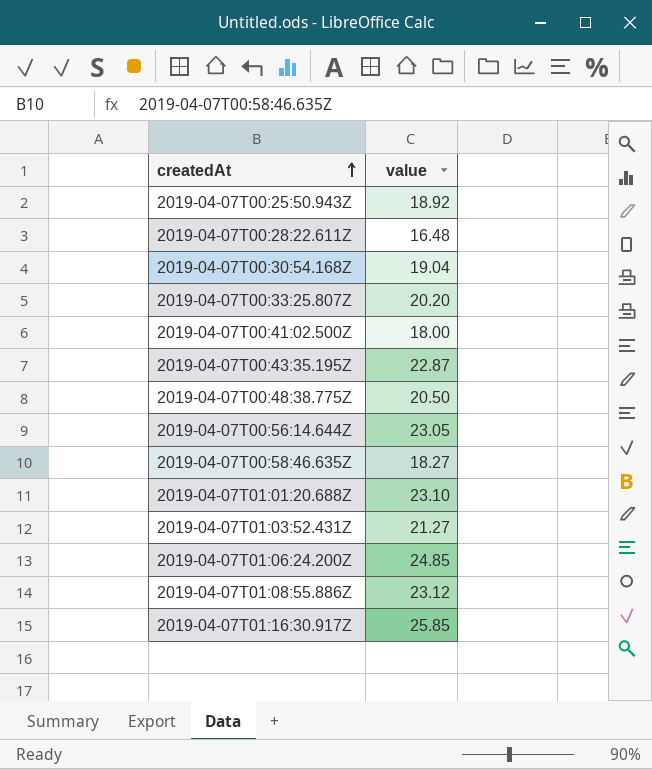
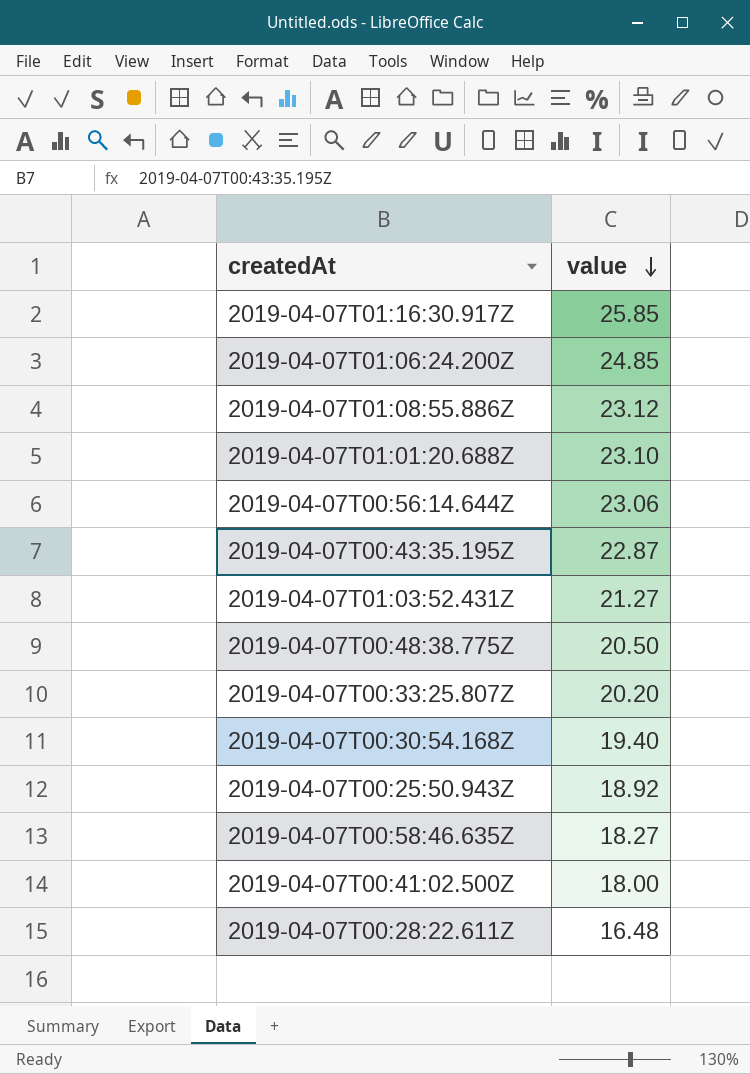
row order: createdAt ascending -> value descending
2019-04-07T00:56:14.644Z | value: 23.05 -> 23.06
2019-04-07T00:30:54.168Z | value: 19.04 -> 19.40

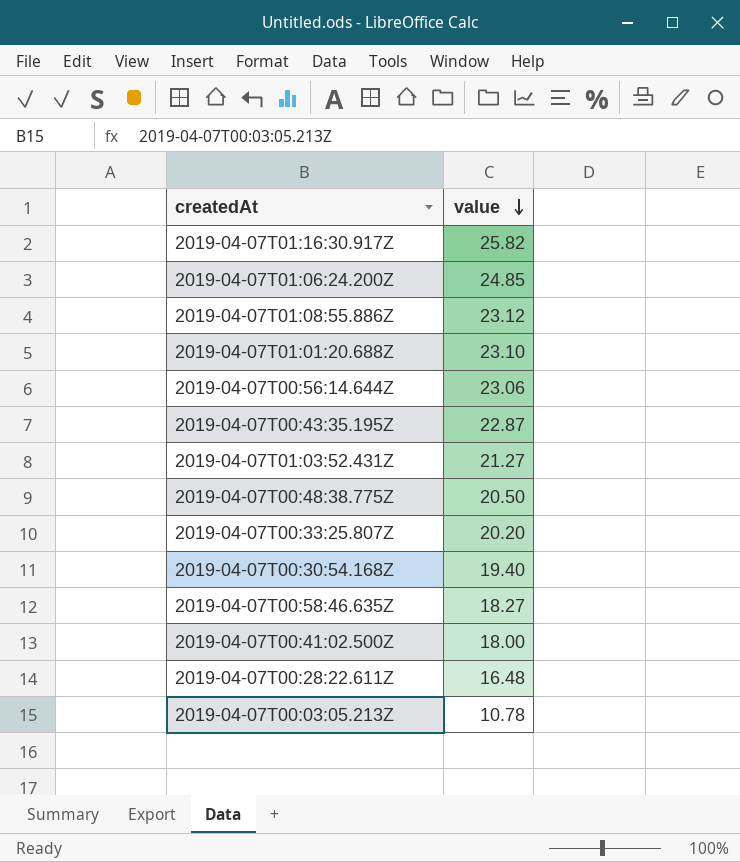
row 2019-04-07T00:25:50.943Z: 18.92 -> none
2019-04-07T01:16:30.917Z | value: 25.85 -> 25.82
row 2019-04-07T00:03:05.213Z: none -> 10.78

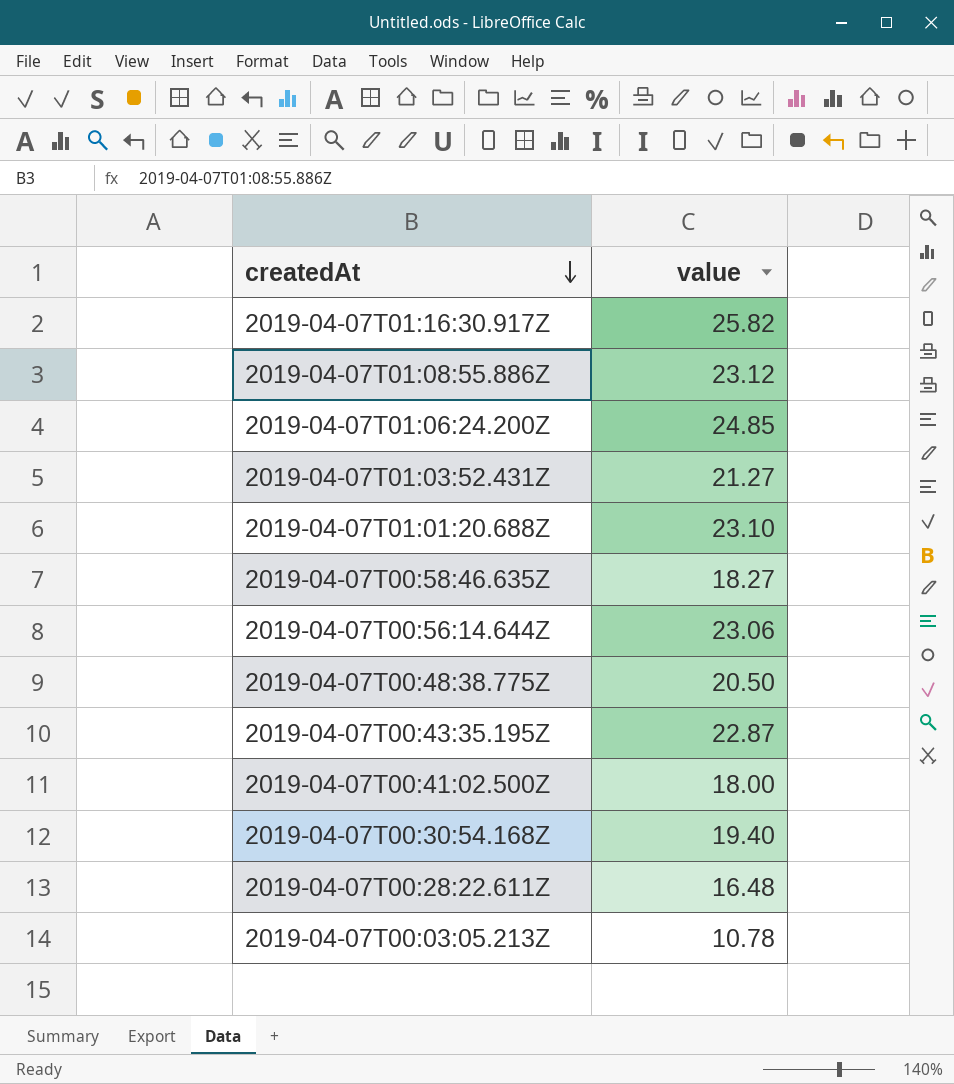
row order: value descending -> createdAt descending
row 2019-04-07T00:33:25.807Z: 20.20 -> none

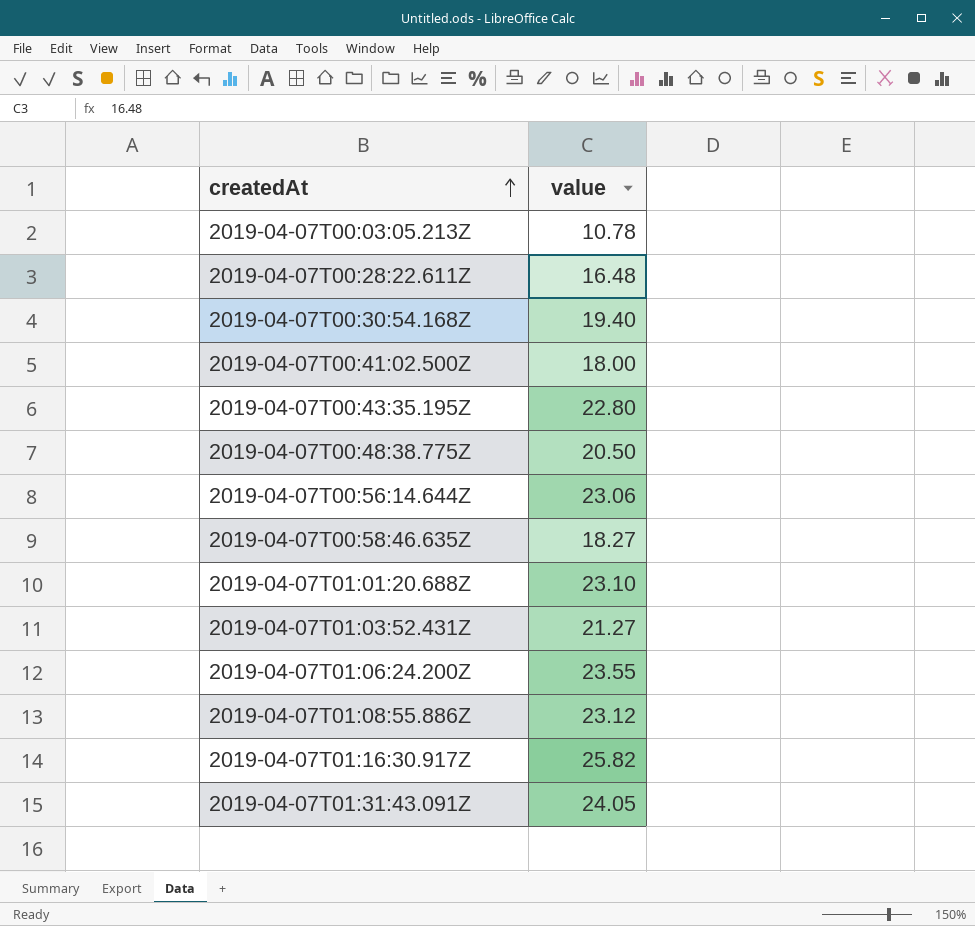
row order: createdAt descending -> createdAt ascending
2019-04-07T00:43:35.195Z | value: 22.87 -> 22.80
2019-04-07T01:06:24.200Z | value: 24.85 -> 23.55
row 2019-04-07T01:31:43.091Z: none -> 24.05

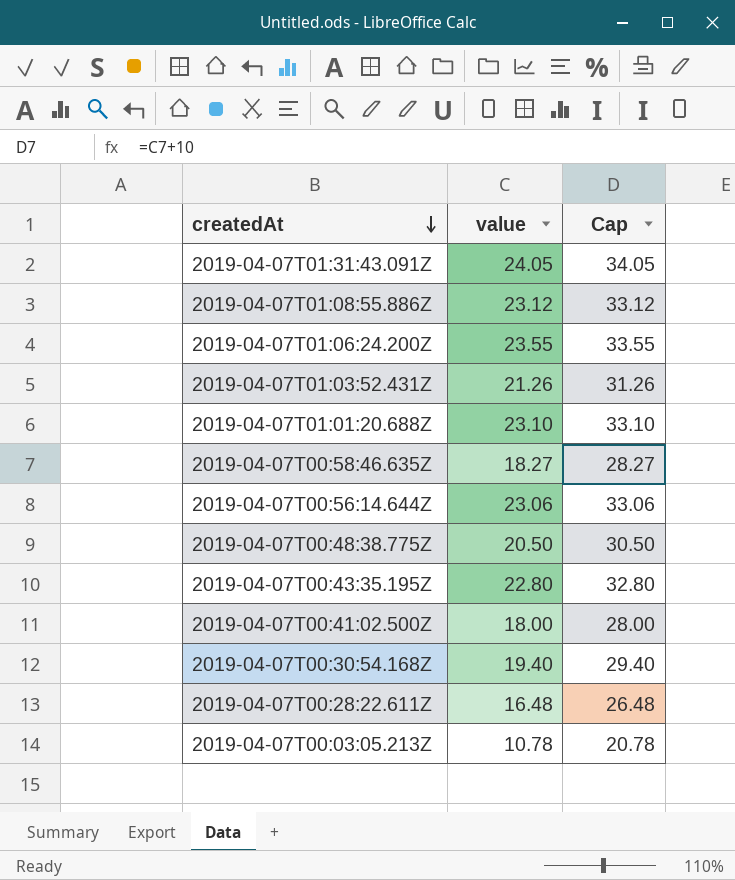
row order: createdAt ascending -> createdAt descending
column Cap | formula: none -> [value] + 10
row 2019-04-07T01:16:30.917Z: 25.82 -> none
2019-04-07T01:03:52.431Z | value: 21.27 -> 21.26

